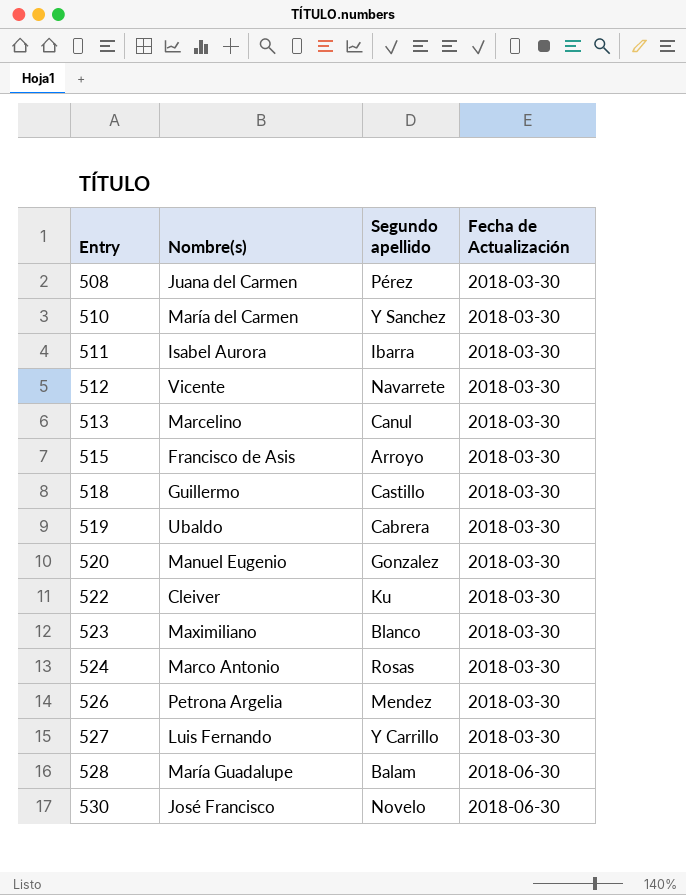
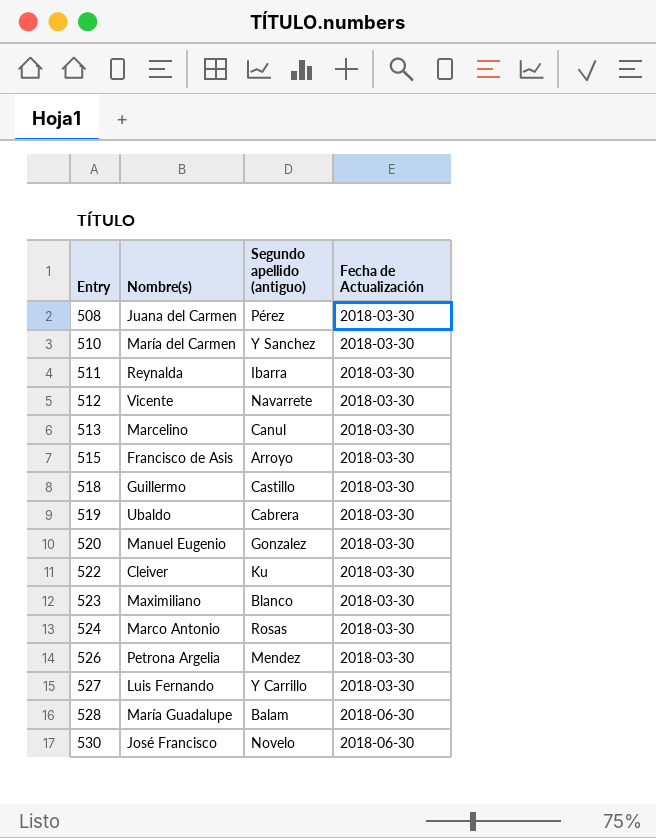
column name: Segundo apellido -> Segundo apellido (antiguo)
511 | Nombre(s): Isabel Aurora -> Reynalda

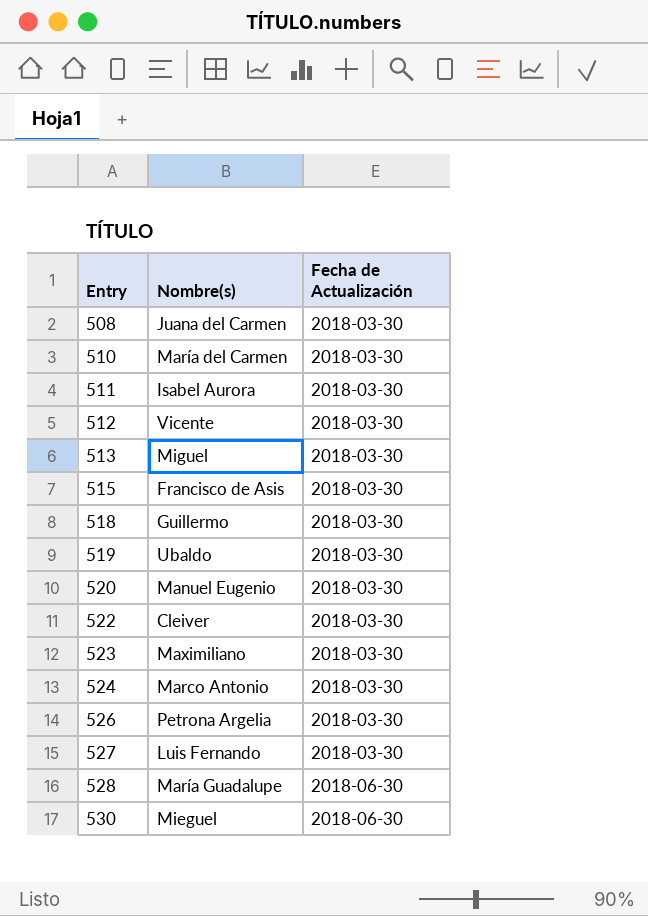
column Segundo apellido (antiguo) | position: 3 -> none
511 | Nombre(s): Reynalda -> Isabel Aurora
513 | Nombre(s): Marcelino -> Miguel
530 | Nombre(s): José Francisco -> Mieguel

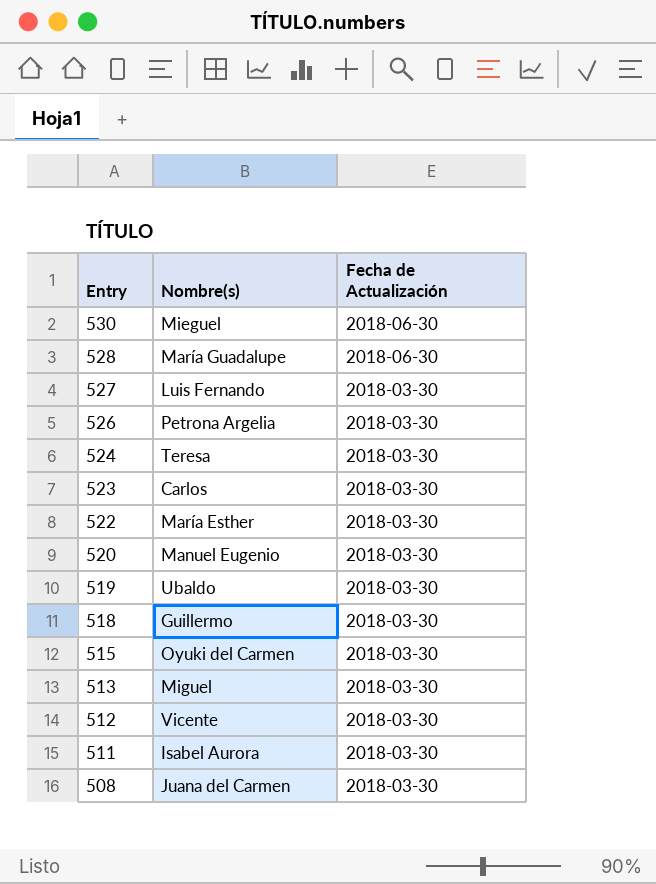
row order: Entry ascending -> Entry descending
row 510: María del Carmen | 2018-03-30 -> none
524 | Nombre(s): Marco Antonio -> Teresa
523 | Nombre(s): Maximiliano -> Carlos
522 | Nombre(s): Cleiver -> María Esther
515 | Nombre(s): Francisco de Asis -> Oyuki del Carmen

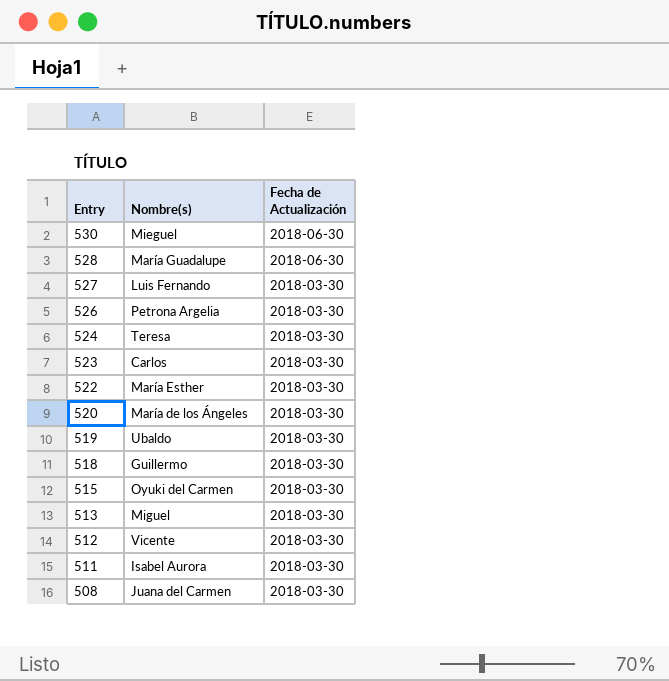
520 | Nombre(s): Manuel Eugenio -> María de los Ángeles

